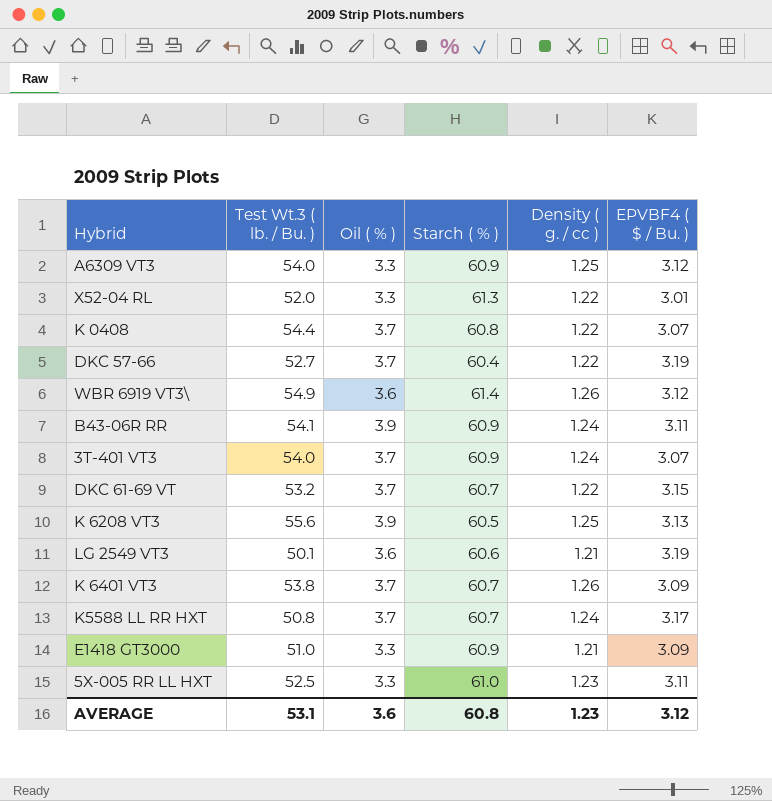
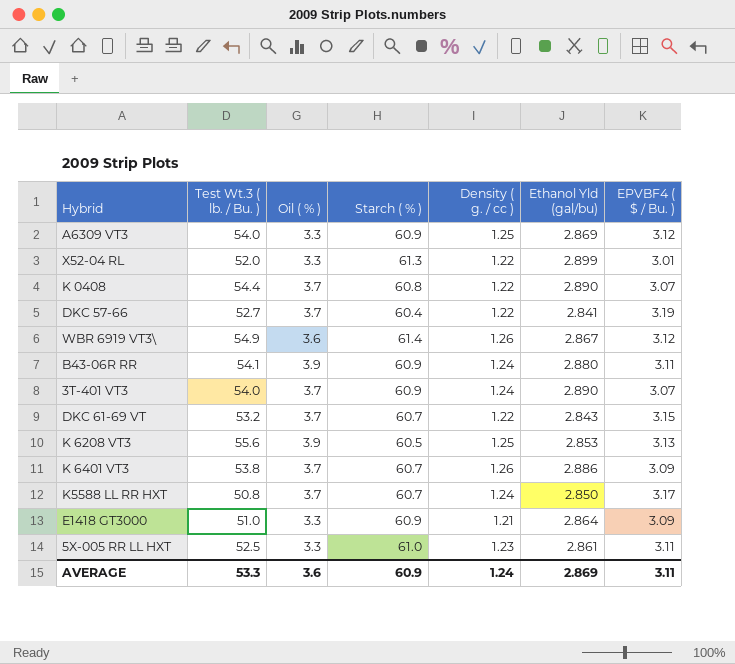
column Ethanol Yld (gal/bu) | position: none -> 6
row LG 2549 VT3: 50.1 | 3.6 | 60.6 | 1.21 | 3.19 -> none
AVERAGE | Test Wt.3 ( lb. / Bu. ): 53.1 -> 53.3
AVERAGE | Starch ( % ): 60.8 -> 60.9
AVERAGE | Density ( g. / cc ): 1.23 -> 1.24
AVERAGE | EPVBF4 ( $ / Bu. ): 3.12 -> 3.11

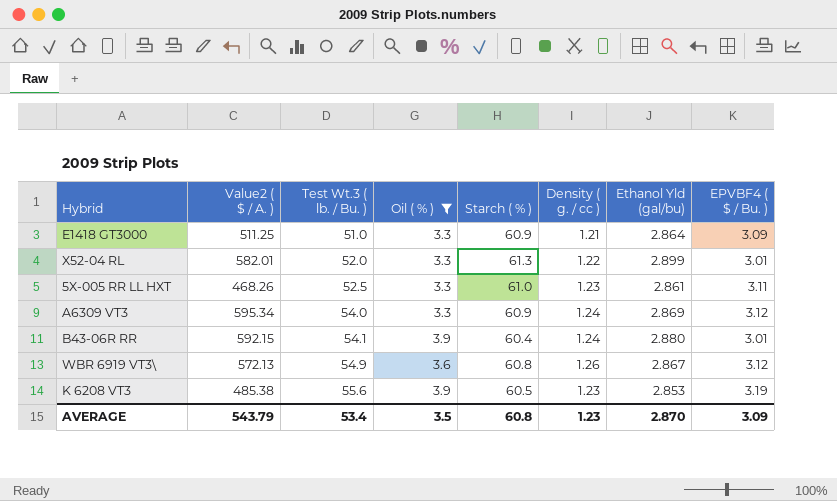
filter: none -> Oil ( % ) != 3.7
row order: none -> Test Wt.3 ( lb. / Bu. ) ascending
column Value2 ( $ / A. ) | position: none -> 2
A6309 VT3 | Density ( g. / cc ): 1.25 -> 1.24
B43-06R RR | Starch ( % ): 60.9 -> 60.4
B43-06R RR | EPVBF4 ( $ / Bu. ): 3.11 -> 3.01
WBR 6919 VT3\ | Starch ( % ): 61.4 -> 60.8
K 6208 VT3 | Density ( g. / cc ): 1.25 -> 1.23
K 6208 VT3 | EPVBF4 ( $ / Bu. ): 3.13 -> 3.19
AVERAGE | Test Wt.3 ( lb. / Bu. ): 53.3 -> 53.4
AVERAGE | Oil ( % ): 3.6 -> 3.5
AVERAGE | Starch ( % ): 60.9 -> 60.8
AVERAGE | Density ( g. / cc ): 1.24 -> 1.23
AVERAGE | Ethanol Yld (gal/bu): 2.869 -> 2.870
AVERAGE | EPVBF4 ( $ / Bu. ): 3.11 -> 3.09

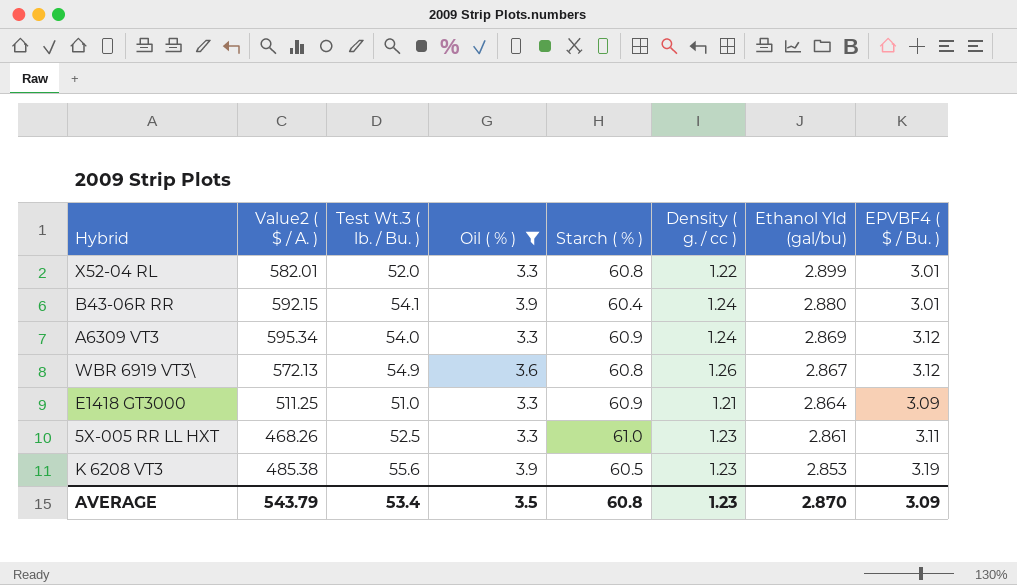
row order: Test Wt.3 ( lb. / Bu. ) ascending -> Ethanol Yld (gal/bu) descending
X52-04 RL | Starch ( % ): 61.3 -> 60.8

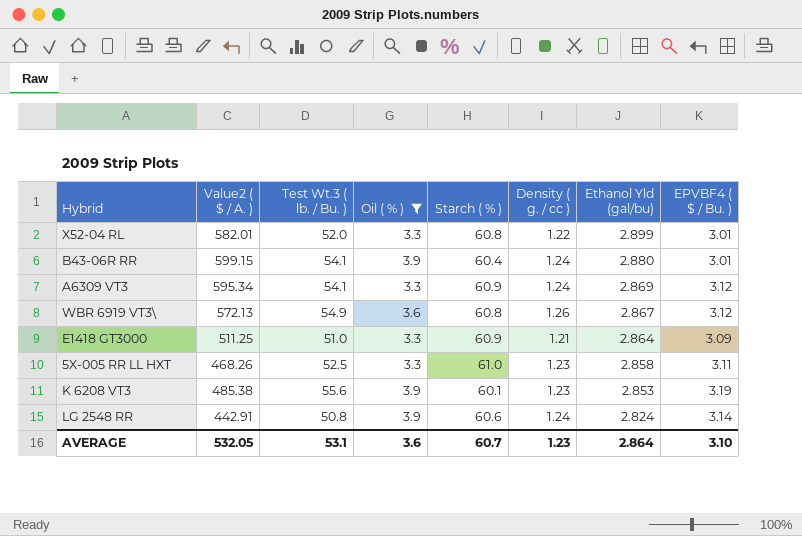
B43-06R RR | Value2 ( $ / A. ): 592.15 -> 599.15
A6309 VT3 | Test Wt.3 ( lb. / Bu. ): 54.0 -> 54.1
5X-005 RR LL HXT | Ethanol Yld (gal/bu): 2.861 -> 2.858
K 6208 VT3 | Starch ( % ): 60.5 -> 60.1
row LG 2548 RR: none -> 442.91 | 50.8 | 3.9 | 60.6 | 1.24 | 2.824 | 3.14
AVERAGE | Value2 ( $ / A. ): 543.79 -> 532.05
AVERAGE | Test Wt.3 ( lb. / Bu. ): 53.4 -> 53.1
AVERAGE | Oil ( % ): 3.5 -> 3.6
AVERAGE | Starch ( % ): 60.8 -> 60.7
AVERAGE | Ethanol Yld (gal/bu): 2.870 -> 2.864
AVERAGE | EPVBF4 ( $ / Bu. ): 3.09 -> 3.10

